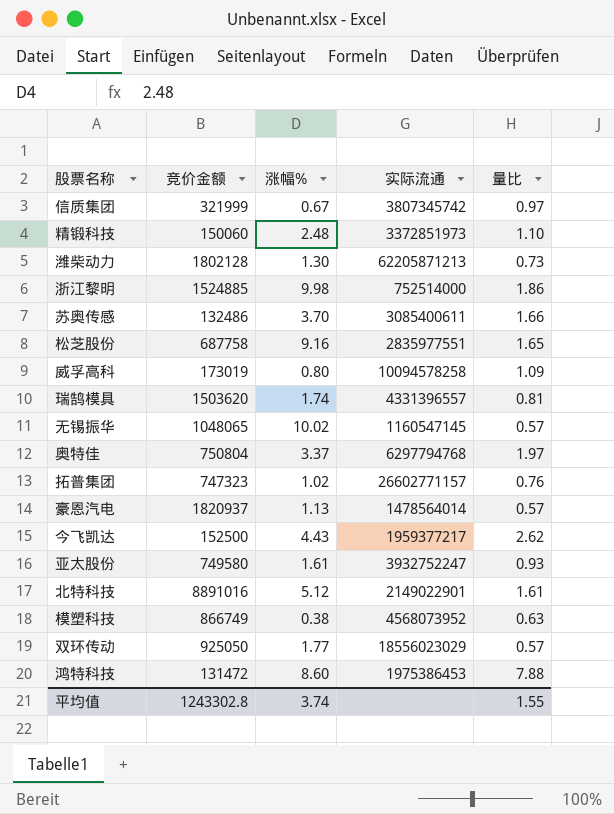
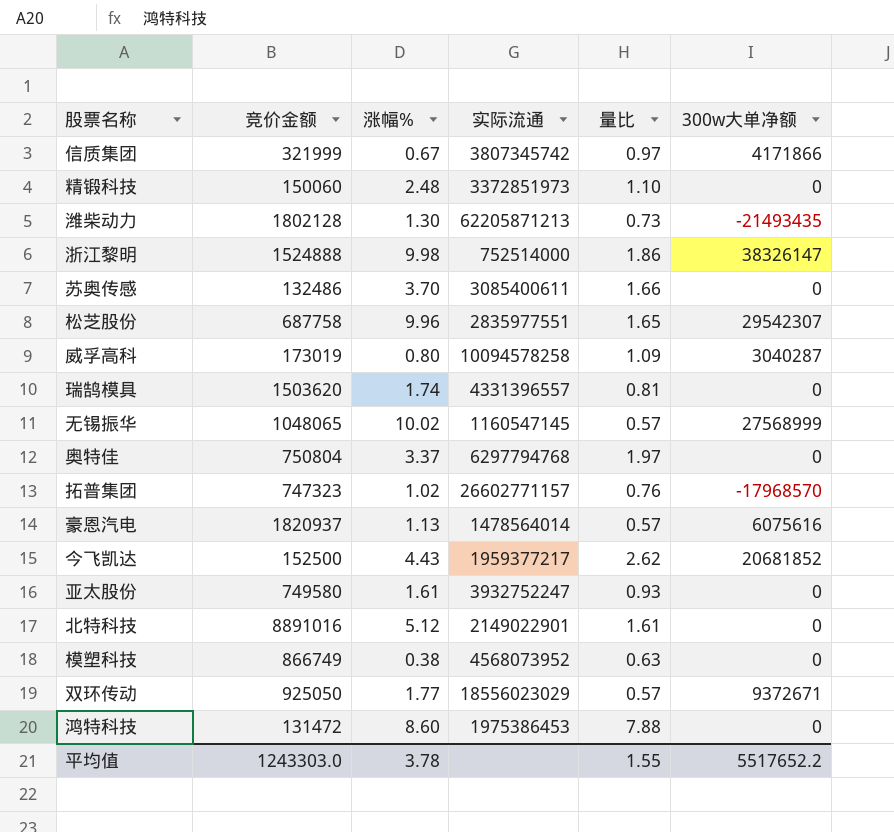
column 300w大单净额 | position: none -> 6
浙江黎明 | 竞价金额: 1524885 -> 1524888
松芝股份 | 涨幅%: 9.16 -> 9.96
平均值 | 竞价金额: 1243302.8 -> 1243303.0
平均值 | 涨幅%: 3.74 -> 3.78

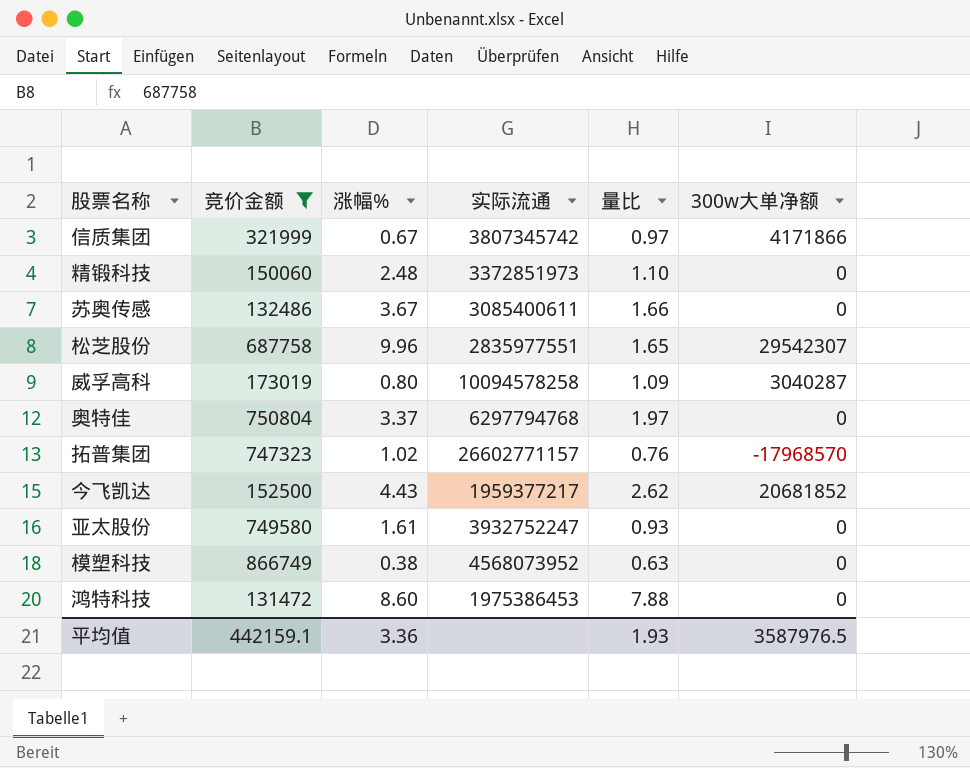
filter: none -> 竞价金额 <= 866749
苏奥传感 | 涨幅%: 3.70 -> 3.67
平均值 | 竞价金额: 1243303.0 -> 442159.1
平均值 | 涨幅%: 3.78 -> 3.36
平均值 | 量比: 1.55 -> 1.93
平均值 | 300w大单净额: 5517652.2 -> 3587976.5

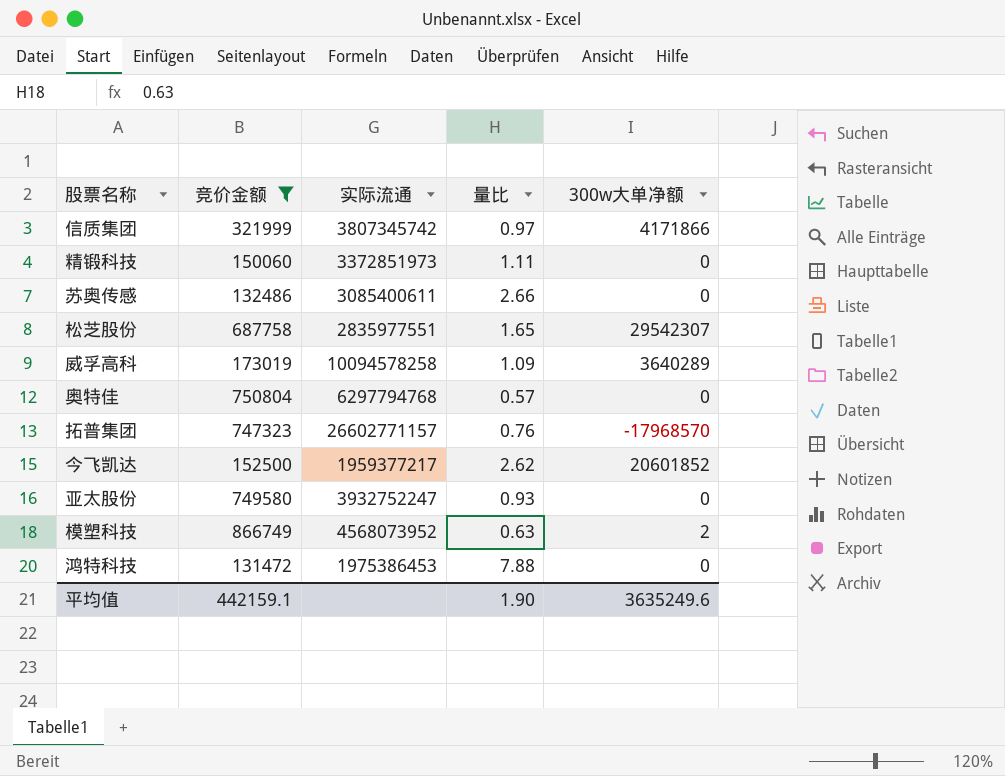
column 涨幅% | position: 3 -> none
精锻科技 | 量比: 1.10 -> 1.11
苏奥传感 | 量比: 1.66 -> 2.66
威孚高科 | 300w大单净额: 3040287 -> 3640289
奥特佳 | 量比: 1.97 -> 0.57
今飞凯达 | 300w大单净额: 20681852 -> 20601852
模塑科技 | 300w大单净额: 0 -> 2
平均值 | 量比: 1.93 -> 1.90
平均值 | 300w大单净额: 3587976.5 -> 3635249.6

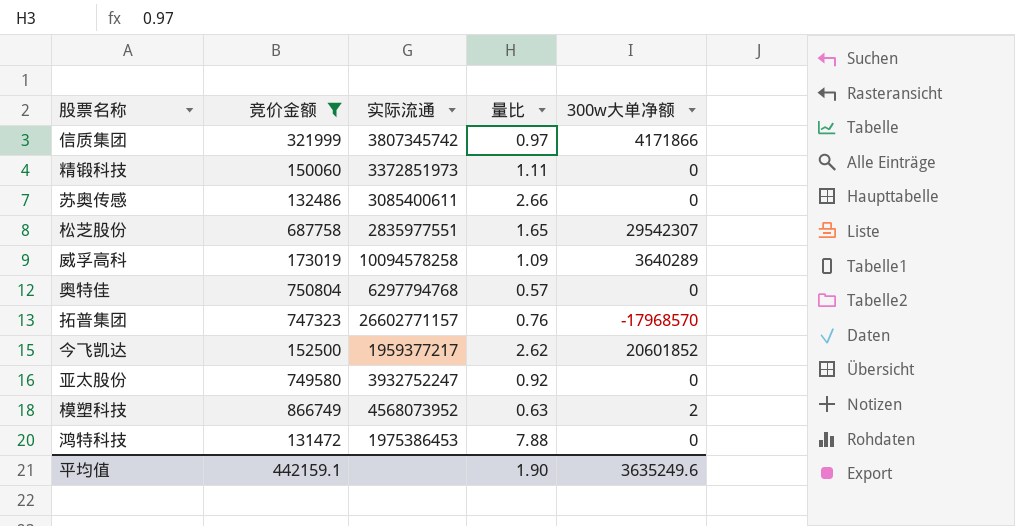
亚太股份 | 量比: 0.93 -> 0.92

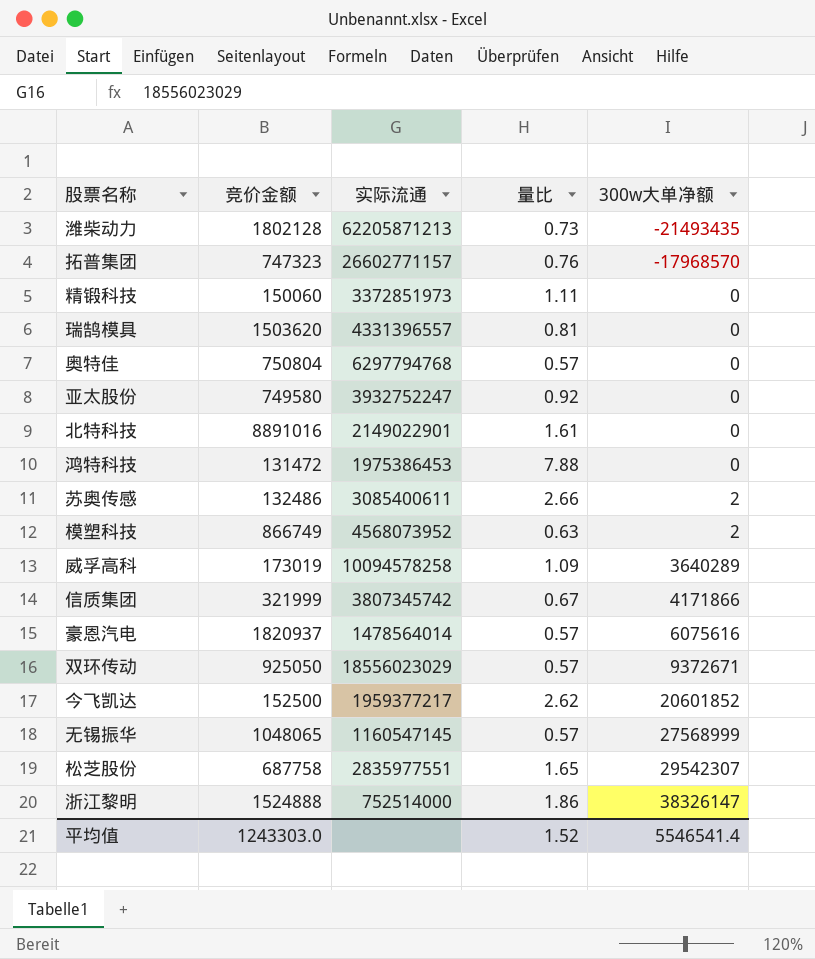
filter: 竞价金额 <= 866749 -> none
row order: none -> 300w大单净额 ascending
苏奥传感 | 300w大单净额: 0 -> 2
信质集团 | 量比: 0.97 -> 0.67
平均值 | 竞价金额: 442159.1 -> 1243303.0
平均值 | 量比: 1.90 -> 1.52
平均值 | 300w大单净额: 3635249.6 -> 5546541.4

